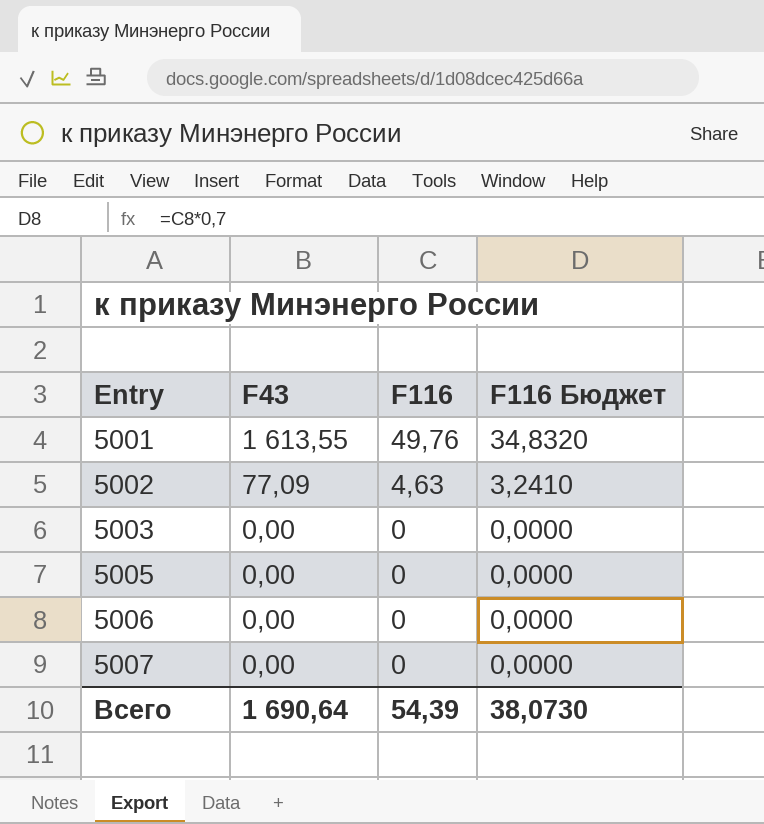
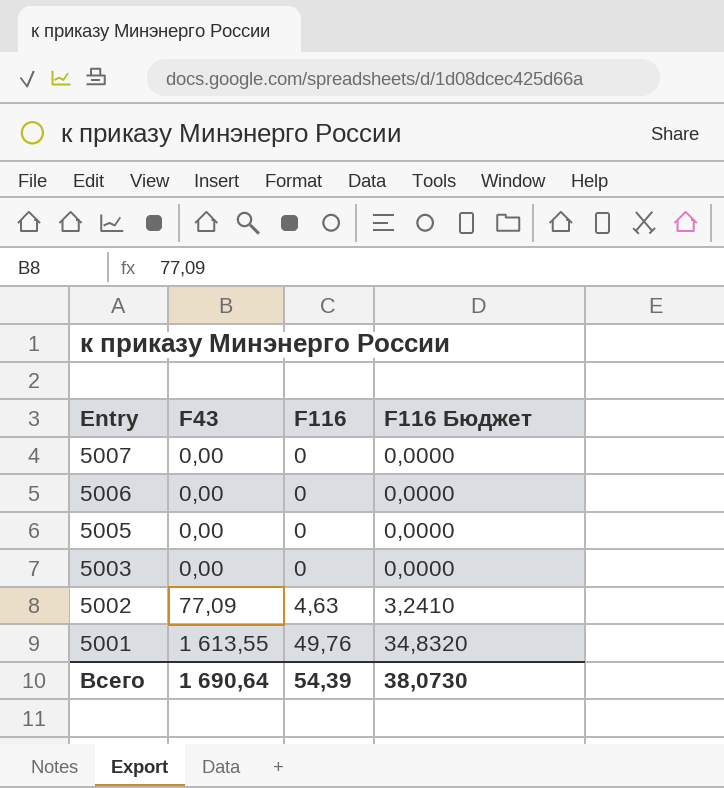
row order: Entry ascending -> Entry descending

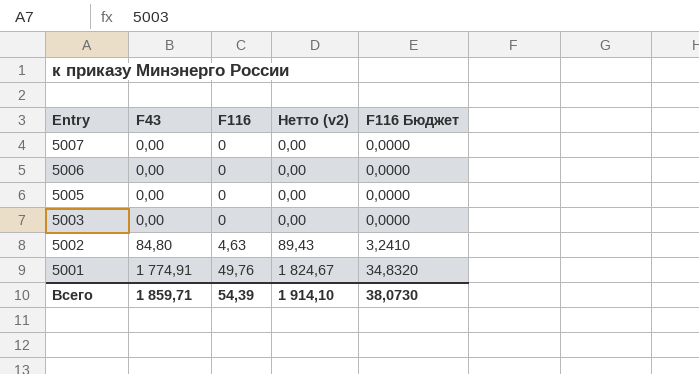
column Нетто (v2) | formula: none -> [F43] + [F116]
5002 | F43: 77,09 -> 84,80
5001 | F43: 1 613,55 -> 1 774,91
Всего | F43: 1 690,64 -> 1 859,71

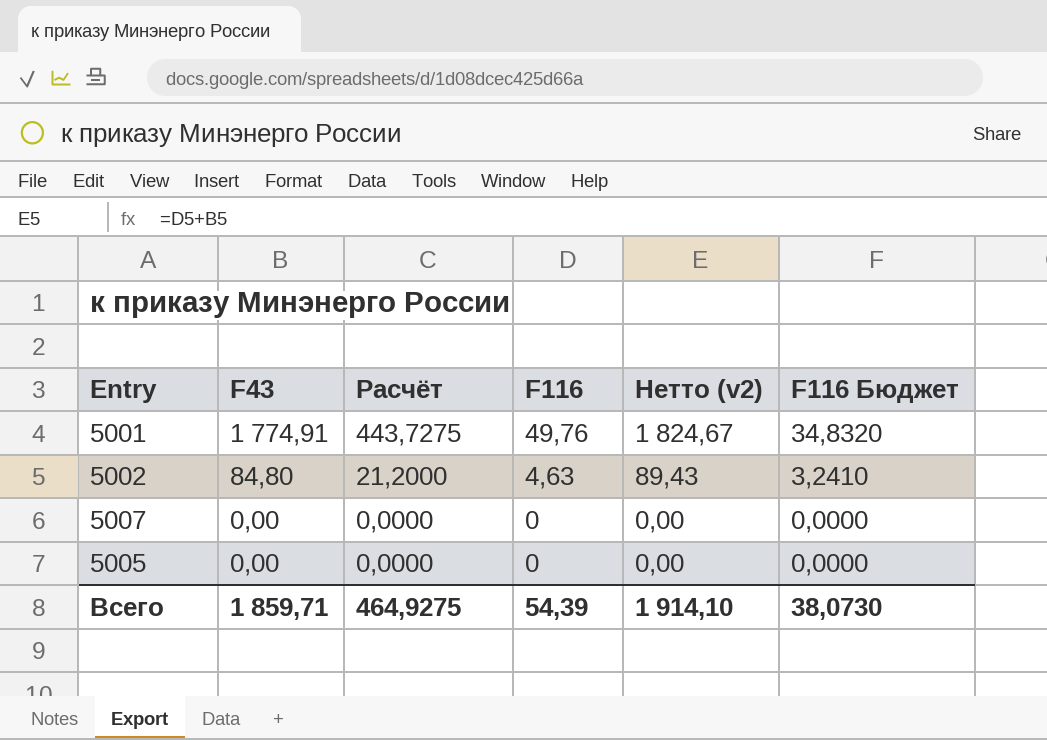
row order: Entry descending -> F43 descending
column Расчёт | formula: none -> [F43] * 0,25
row 5006: 0,00 | 0 | 0,00 | 0,0000 -> none
row 5003: 0,00 | 0 | 0,00 | 0,0000 -> none

